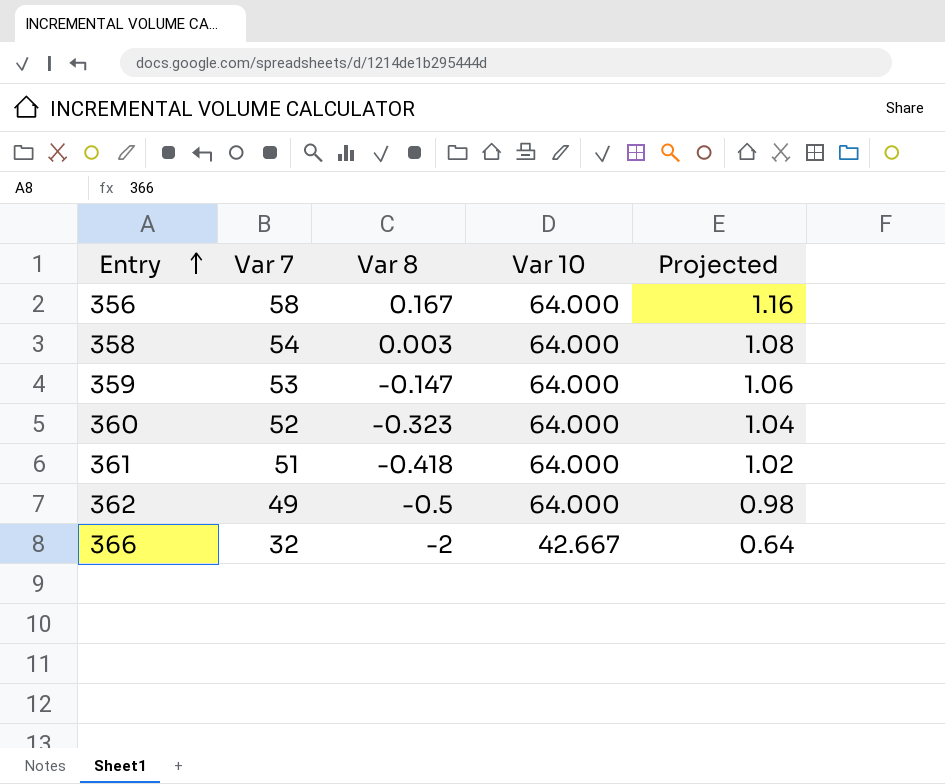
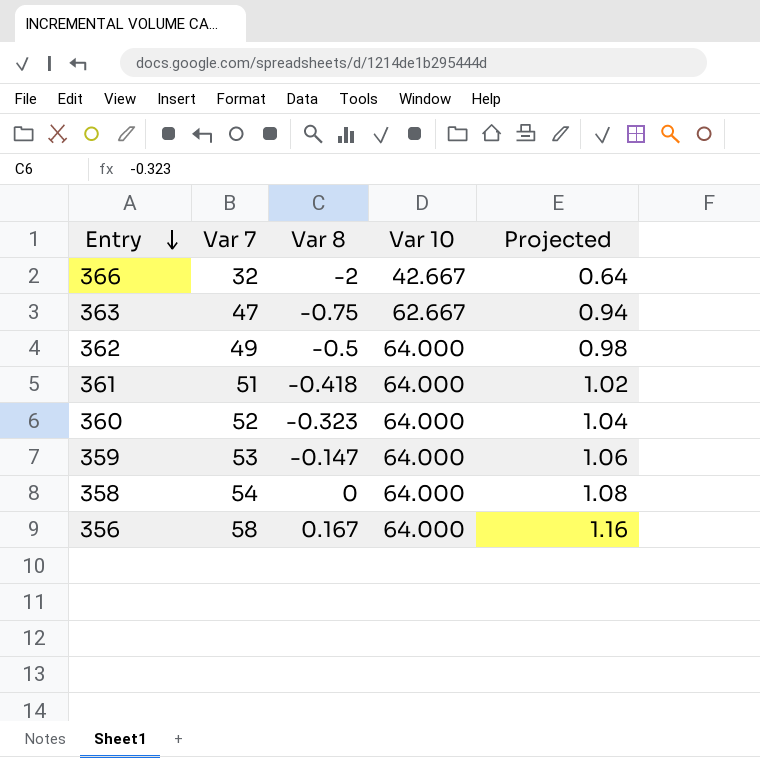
row order: Entry ascending -> Entry descending
row 363: none -> 47 | -0.75 | 62.667 | 0.94
358 | Var 8: 0.003 -> 0

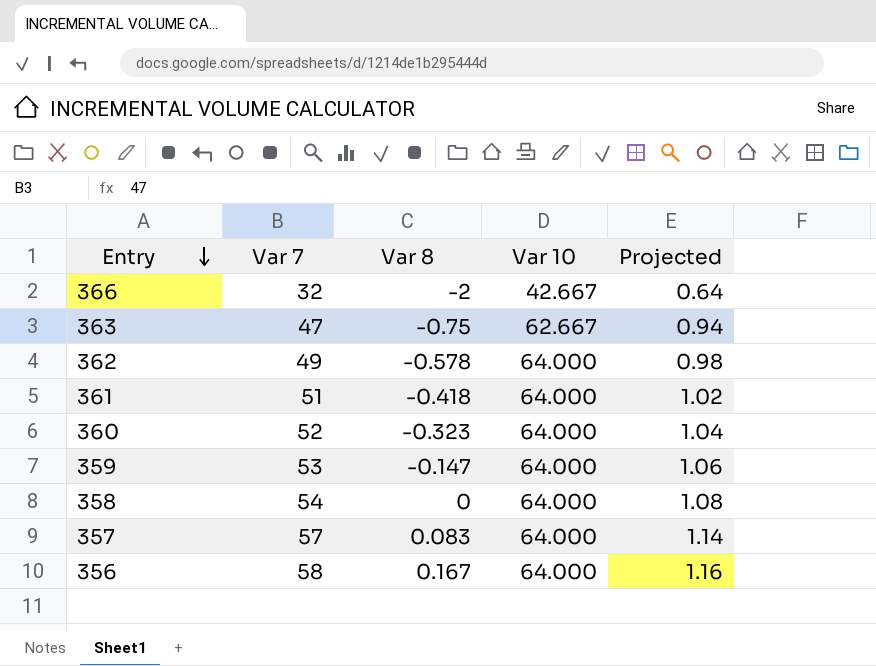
362 | Var 8: -0.5 -> -0.578
row 357: none -> 57 | 0.083 | 64.000 | 1.14

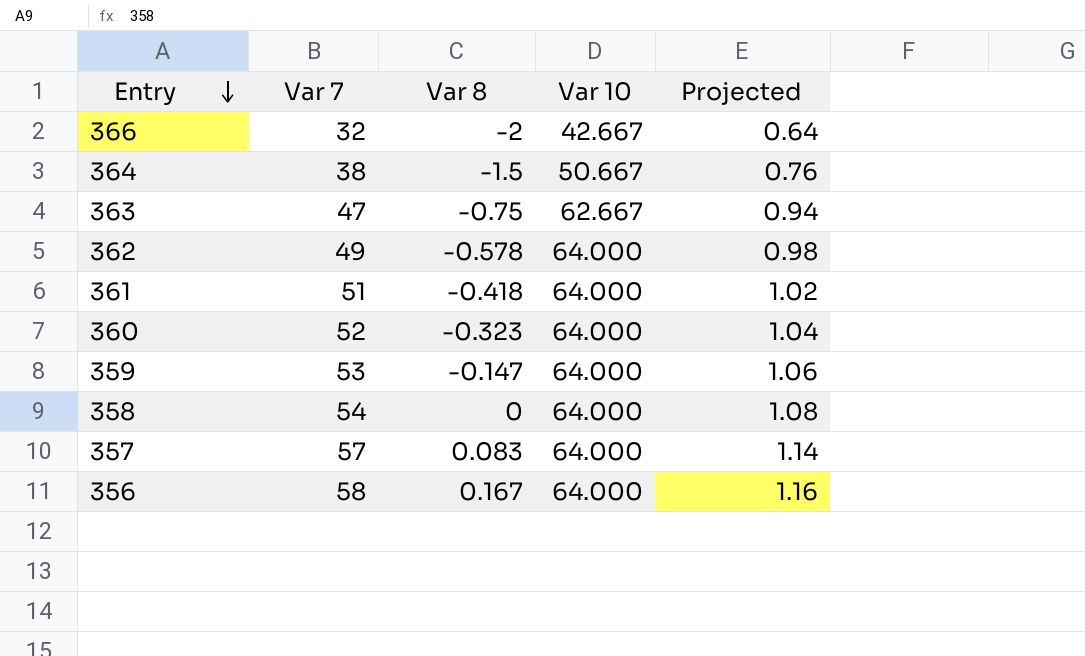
row 364: none -> 38 | -1.5 | 50.667 | 0.76

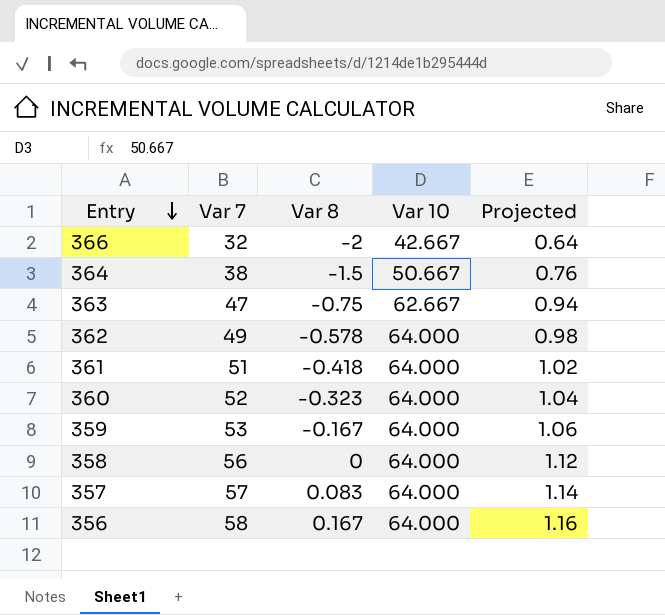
359 | Var 8: -0.147 -> -0.167
358 | Var 7: 54 -> 56
358 | Projected: 1.08 -> 1.12

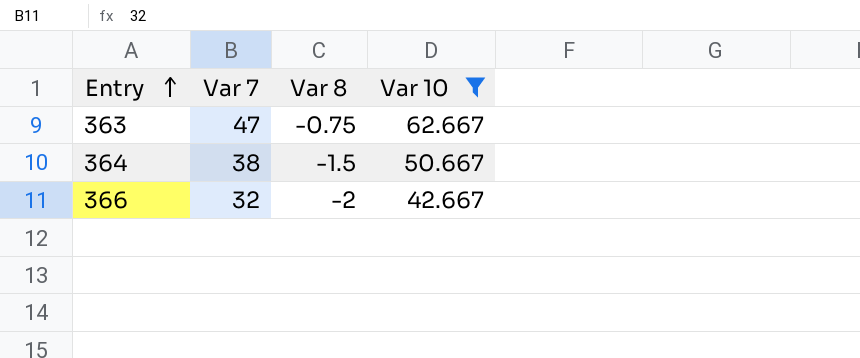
filter: none -> Var 10 != 64.000
row order: Entry descending -> Entry ascending
column Projected | formula: [Var 7] * 0.02 -> none

